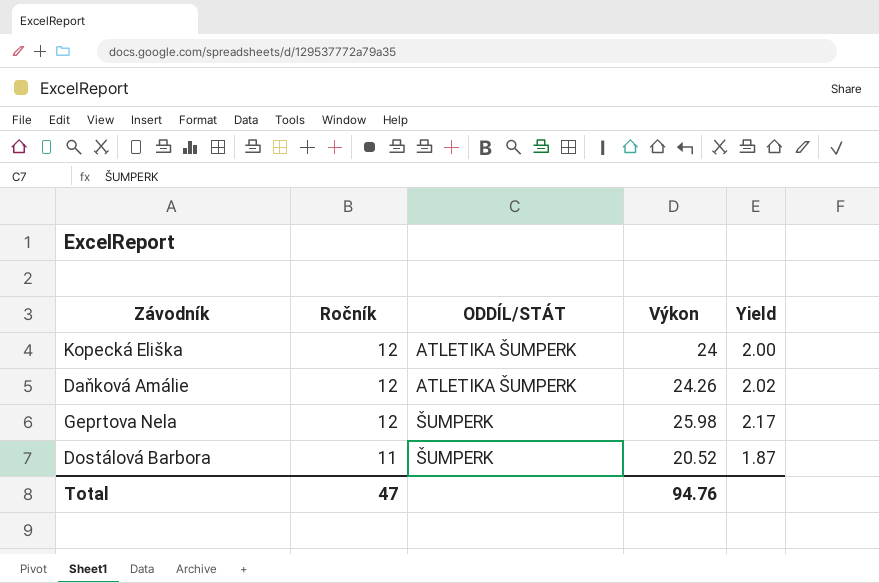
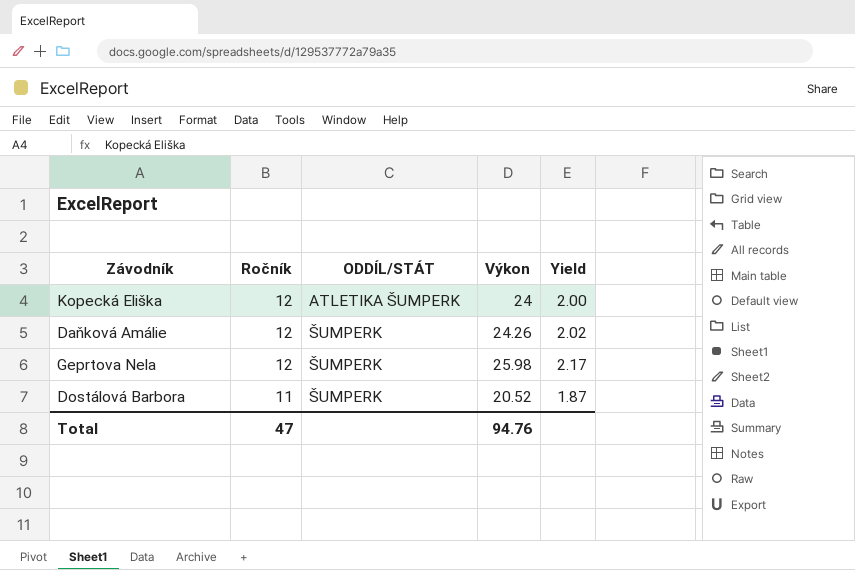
Daňková Amálie | ODDÍL/STÁT: ATLETIKA ŠUMPERK -> ŠUMPERK

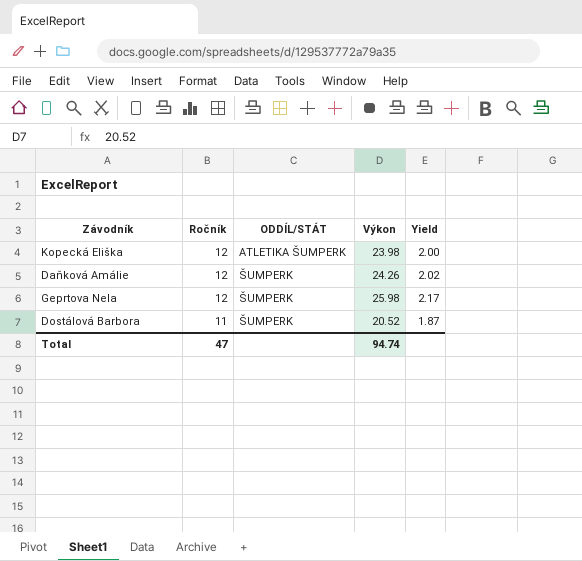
Kopecká Eliška | Výkon: 24 -> 23.98
Total | Výkon: 94.76 -> 94.74

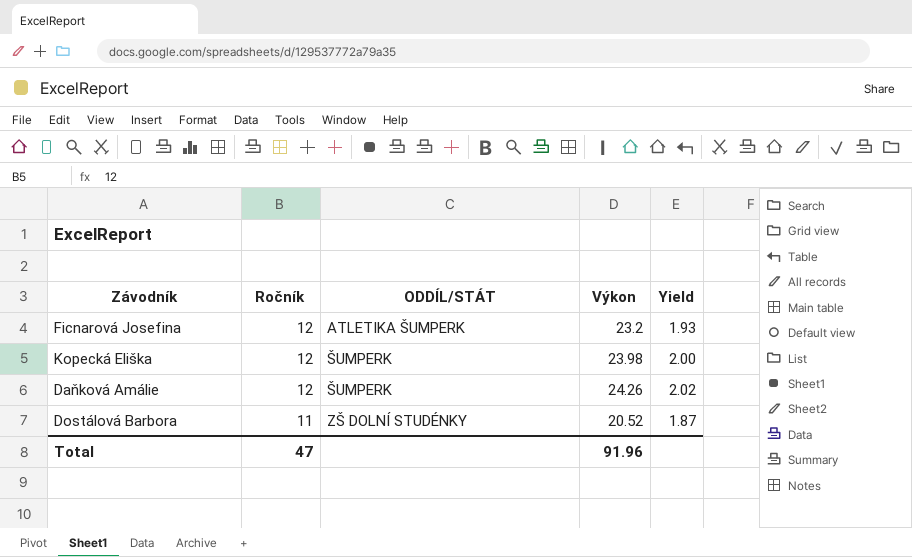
row Geprtova Nela: 12 | ŠUMPERK | 25.98 | 2.17 -> none
row Ficnarová Josefina: none -> 12 | ATLETIKA ŠUMPERK | 23.2 | 1.93
Kopecká Eliška | ODDÍL/STÁT: ATLETIKA ŠUMPERK -> ŠUMPERK
Dostálová Barbora | ODDÍL/STÁT: ŠUMPERK -> ZŠ DOLNÍ STUDÉNKY
Total | Výkon: 94.74 -> 91.96

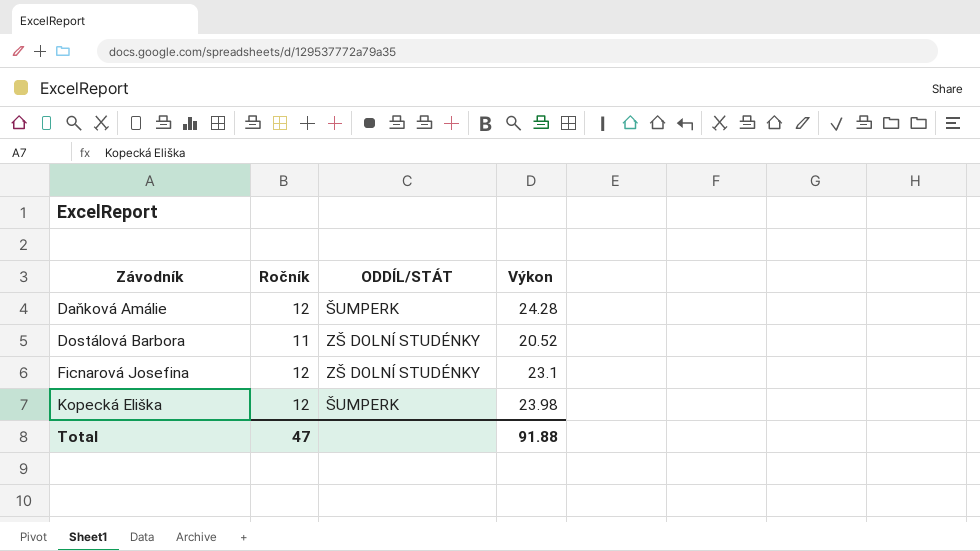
row order: Ročník descending -> Závodník ascending
column Yield | formula: [Výkon] / [Ročník] -> none
Daňková Amálie | Výkon: 24.26 -> 24.28
Ficnarová Josefina | ODDÍL/STÁT: ATLETIKA ŠUMPERK -> ZŠ DOLNÍ STUDÉNKY
Ficnarová Josefina | Výkon: 23.2 -> 23.1
Total | Výkon: 91.96 -> 91.88

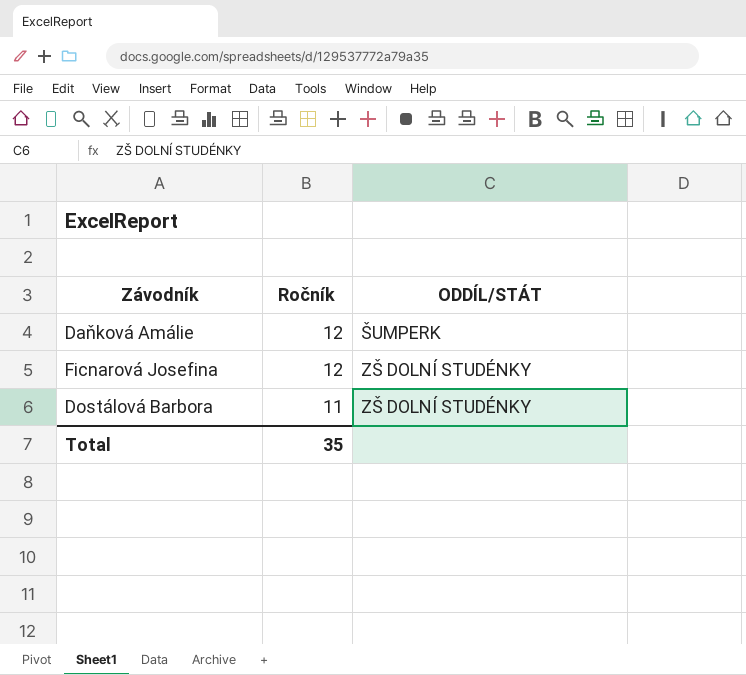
row order: Závodník ascending -> Ročník descending
column Výkon | position: 4 -> none
row Kopecká Eliška: 12 | ŠUMPERK | 23.98 -> none
Total | Ročník: 47 -> 35

